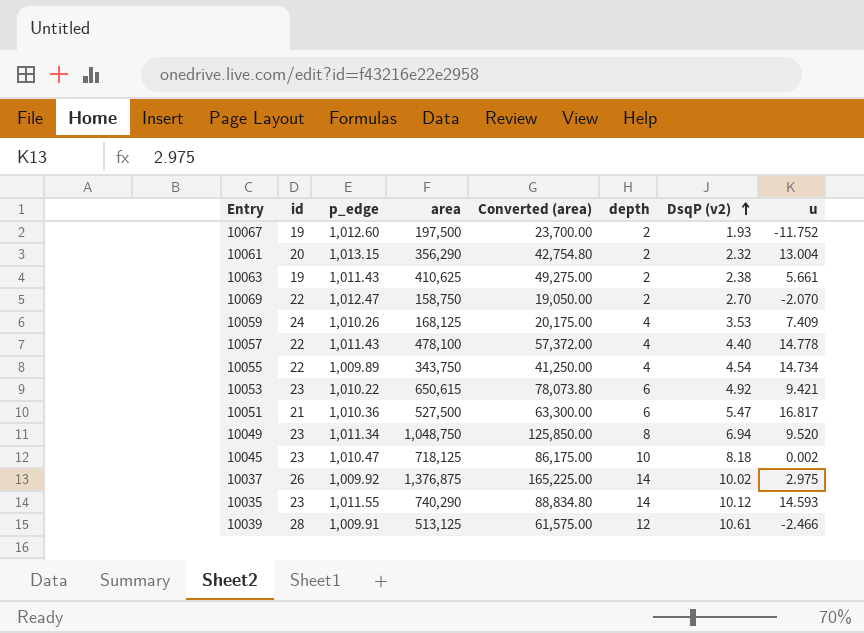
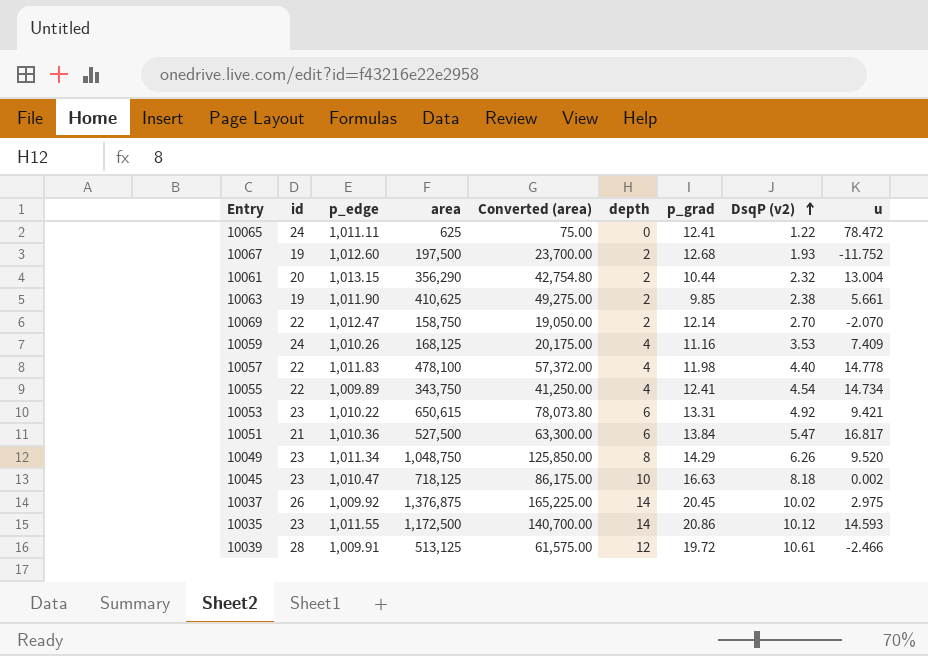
column p_grad | position: none -> 7
row 10065: none -> 24 | 1,011.11 | 625 | 75.00 | 0 | 12.41 | 1.22 | 78.472
10063 | p_edge: 1,011.43 -> 1,011.90
10057 | p_edge: 1,011.43 -> 1,011.83
10049 | DsqP (v2): 6.94 -> 6.26
10035 | area: 740,290 -> 1,172,500
10035 | Converted (area): 88,834.80 -> 140,700.00

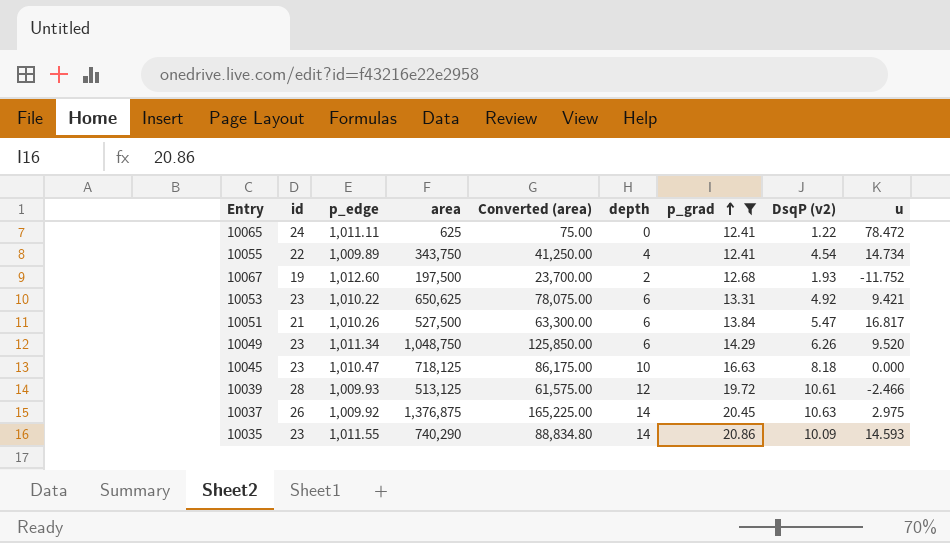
filter: none -> p_grad >= 12.41
row order: DsqP (v2) ascending -> p_grad ascending
10053 | area: 650,615 -> 650,625
10053 | Converted (area): 78,073.80 -> 78,075.00
10051 | p_edge: 1,010.36 -> 1,010.26
10049 | depth: 8 -> 6
10045 | u: 0.002 -> 0.000
10039 | p_edge: 1,009.91 -> 1,009.93
10037 | DsqP (v2): 10.02 -> 10.63
10035 | area: 1,172,500 -> 740,290
10035 | Converted (area): 140,700.00 -> 88,834.80
10035 | DsqP (v2): 10.12 -> 10.09

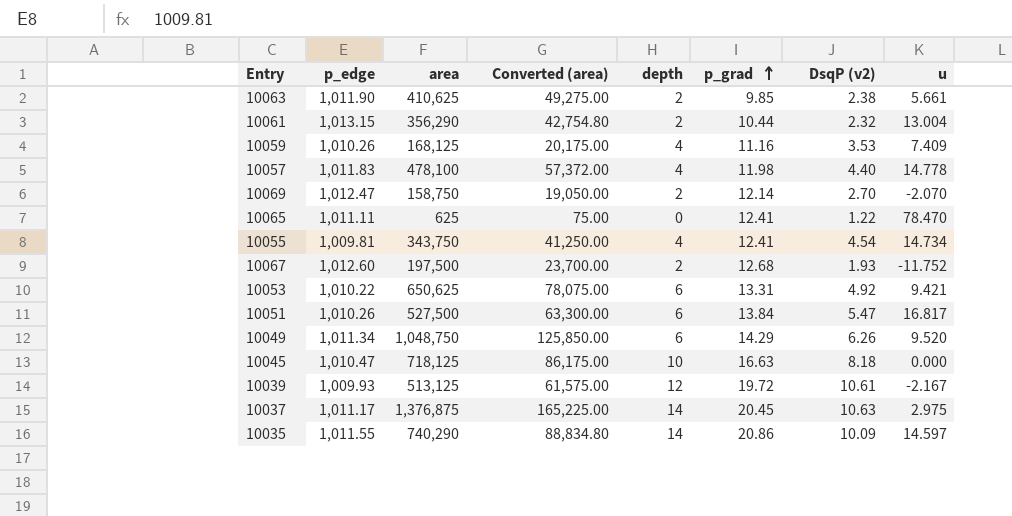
filter: p_grad >= 12.41 -> none
column id | position: 2 -> none
10065 | u: 78.472 -> 78.470
10055 | p_edge: 1,009.89 -> 1,009.81
10039 | u: -2.466 -> -2.167
10037 | p_edge: 1,009.92 -> 1,011.17
10035 | u: 14.593 -> 14.597

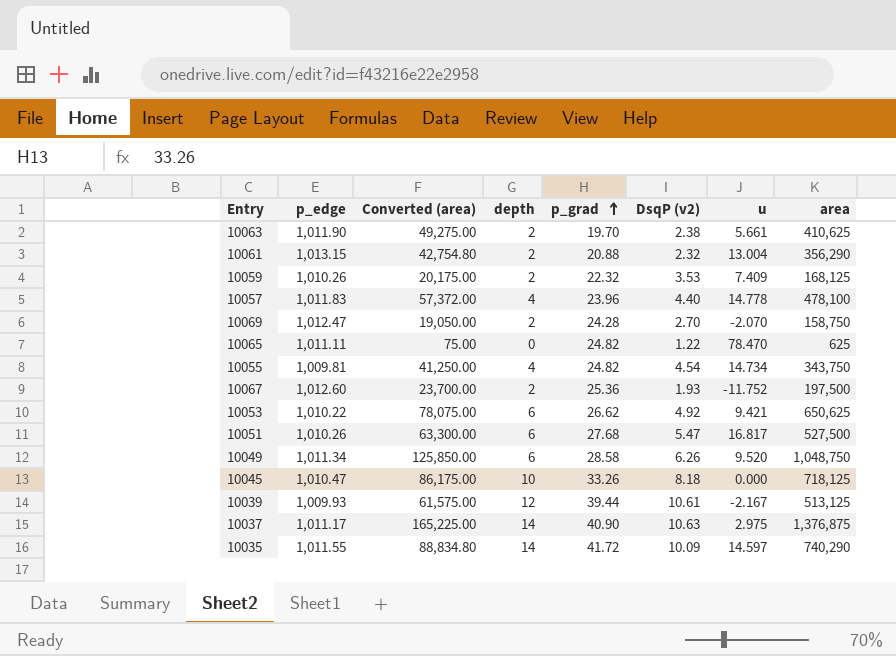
column area | position: 3 -> 8
10063 | p_grad: 9.85 -> 19.70
10061 | p_grad: 10.44 -> 20.88
10059 | depth: 4 -> 2
10059 | p_grad: 11.16 -> 22.32
10057 | p_grad: 11.98 -> 23.96
10069 | p_grad: 12.14 -> 24.28
10065 | p_grad: 12.41 -> 24.82
10055 | p_grad: 12.41 -> 24.82
10067 | p_grad: 12.68 -> 25.36
10053 | p_grad: 13.31 -> 26.62
10051 | p_grad: 13.84 -> 27.68
10049 | p_grad: 14.29 -> 28.58
10045 | p_grad: 16.63 -> 33.26
10039 | p_grad: 19.72 -> 39.44
10037 | p_grad: 20.45 -> 40.90
10035 | p_grad: 20.86 -> 41.72

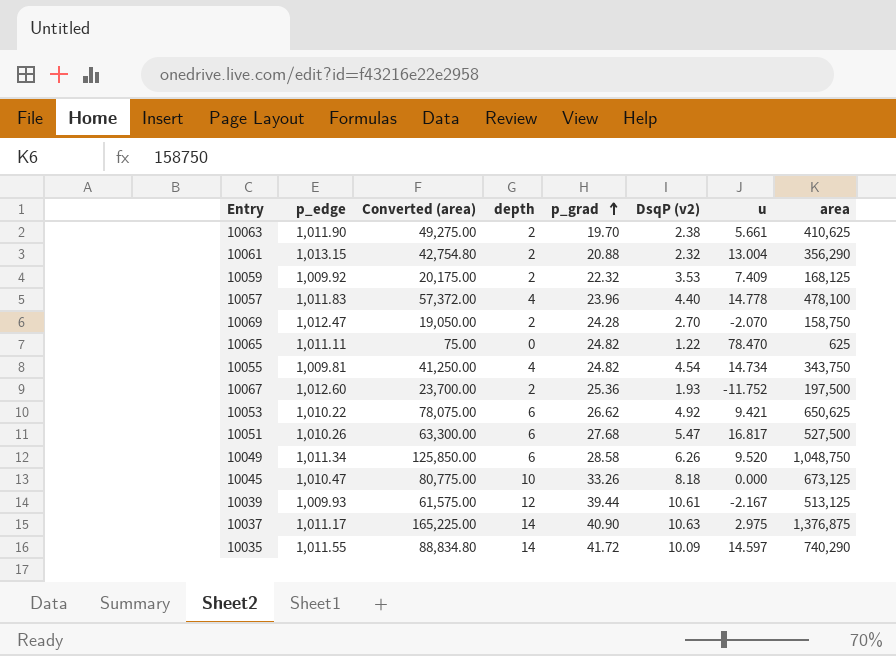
10059 | p_edge: 1,010.26 -> 1,009.92
10045 | Converted (area): 86,175.00 -> 80,775.00
10045 | area: 718,125 -> 673,125

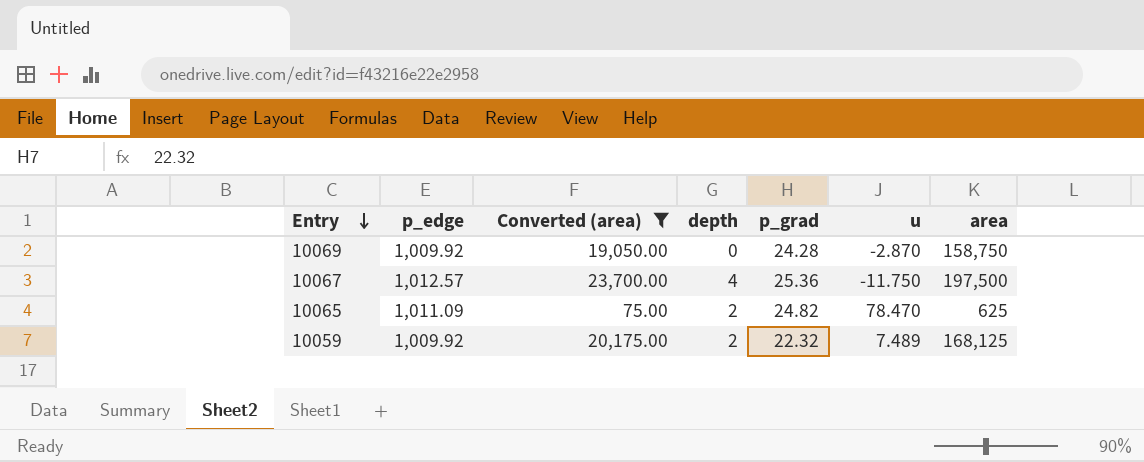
filter: none -> Converted (area) <= 23,700.00
row order: p_grad ascending -> Entry descending
column DsqP (v2) | position: 6 -> none
10069 | p_edge: 1,012.47 -> 1,009.92
10069 | depth: 2 -> 0
10069 | u: -2.070 -> -2.870
10067 | p_edge: 1,012.60 -> 1,012.57
10067 | depth: 2 -> 4
10067 | u: -11.752 -> -11.750
10065 | p_edge: 1,011.11 -> 1,011.09
10065 | depth: 0 -> 2
10059 | u: 7.409 -> 7.489

